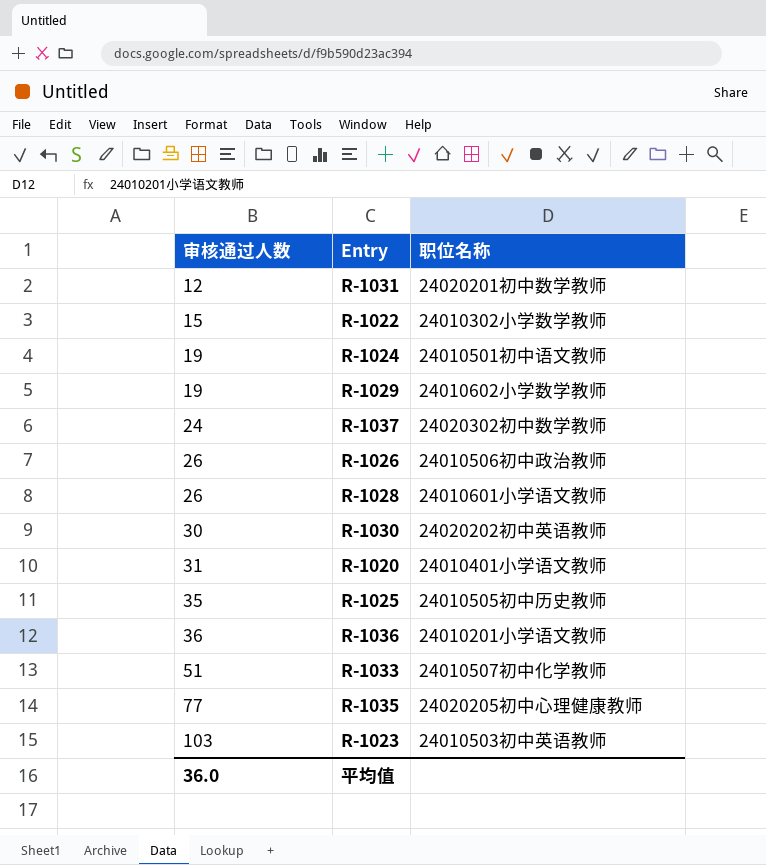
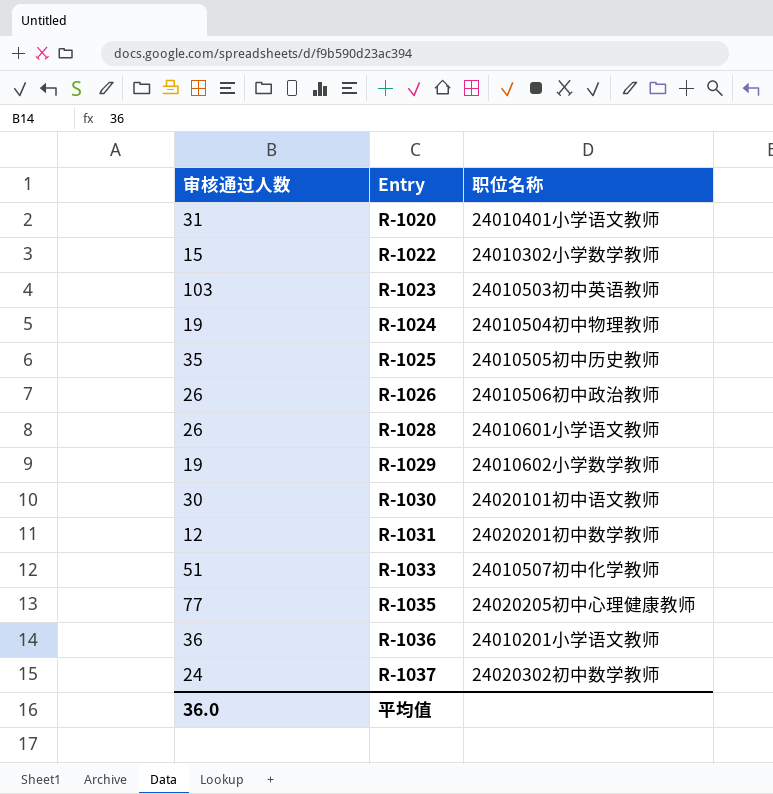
row order: 审核通过人数 ascending -> Entry ascending
R-1024 | 职位名称: 24010501初中语文教师 -> 24010504初中物理教师
R-1030 | 职位名称: 24020202初中英语教师 -> 24020101初中语文教师

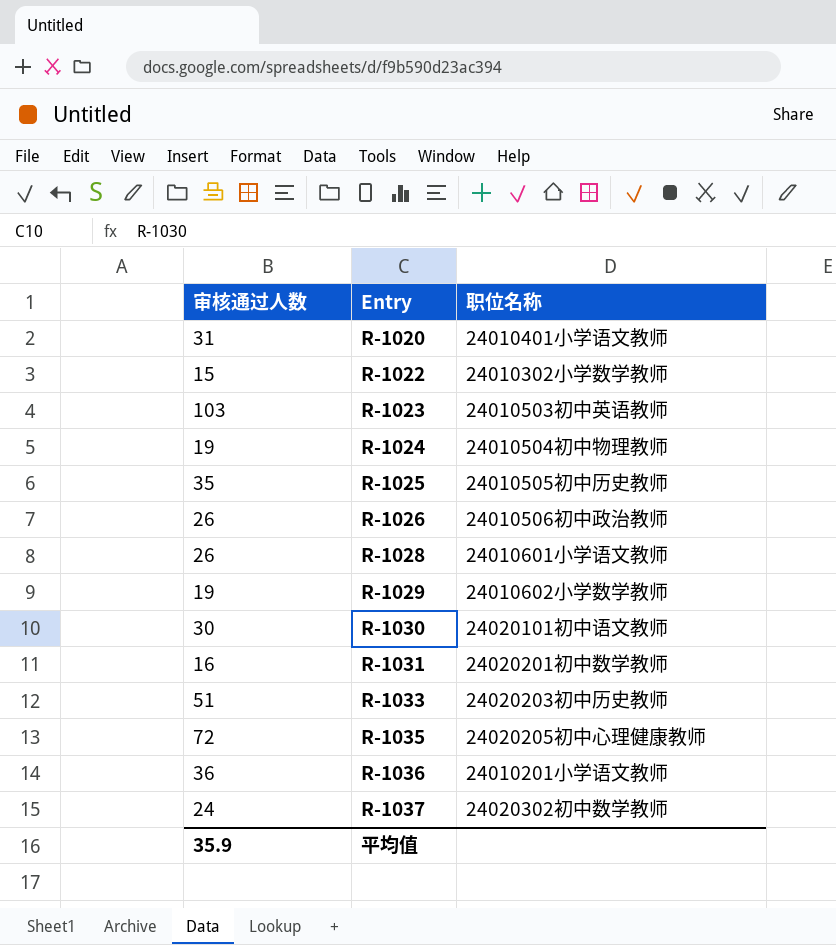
R-1031 | 审核通过人数: 12 -> 16
R-1033 | 职位名称: 24010507初中化学教师 -> 24020203初中历史教师
R-1035 | 审核通过人数: 77 -> 72
平均值 | 审核通过人数: 36.0 -> 35.9

